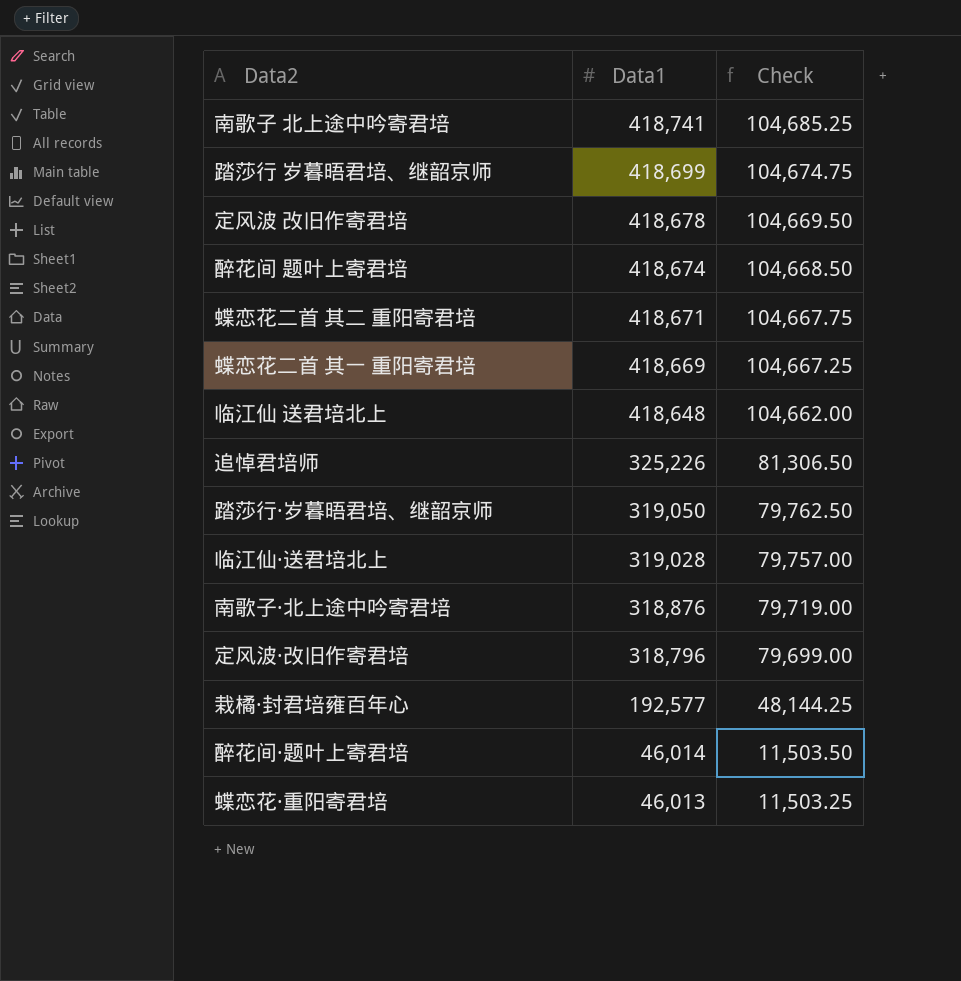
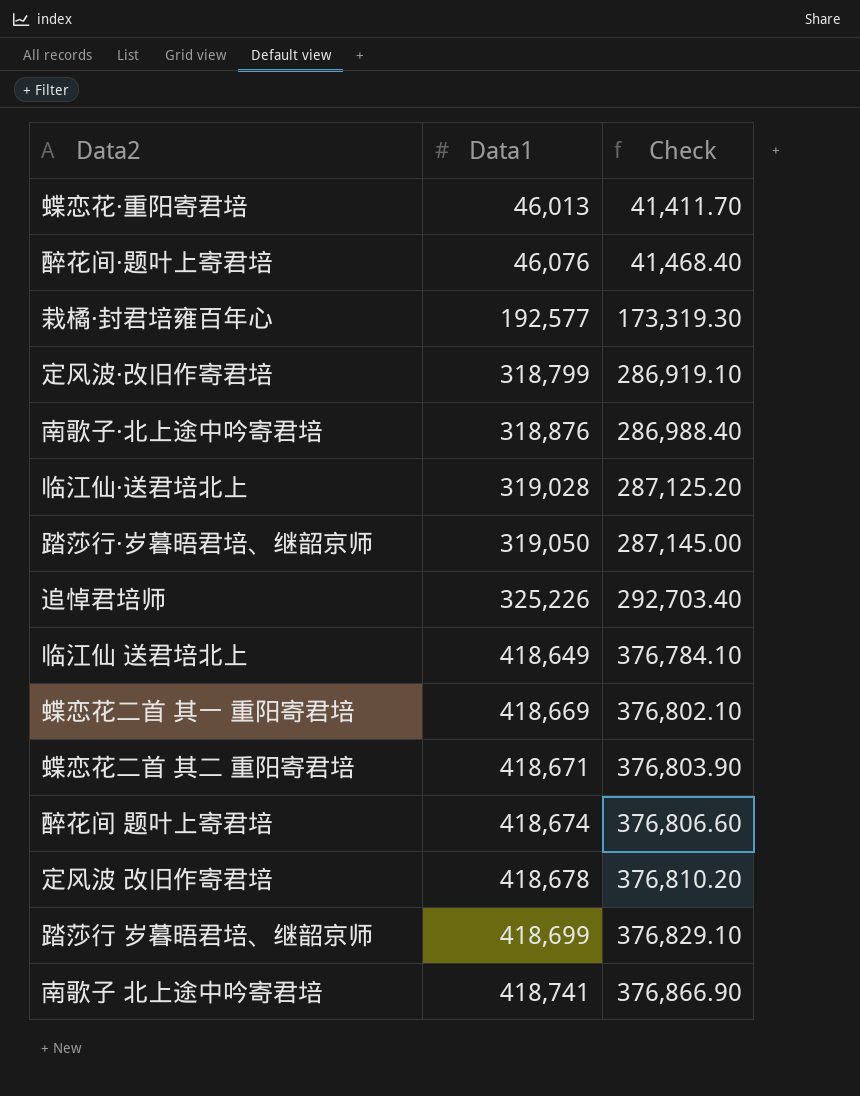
row order: Data1 descending -> Data1 ascending
column Check | formula: [Data1] * 0.25 -> [Data1] * 0.9
醉花间·题叶上寄君培 | Data1: 46,014 -> 46,076
定风波·改旧作寄君培 | Data1: 318,796 -> 318,799
临江仙 送君培北上 | Data1: 418,648 -> 418,649

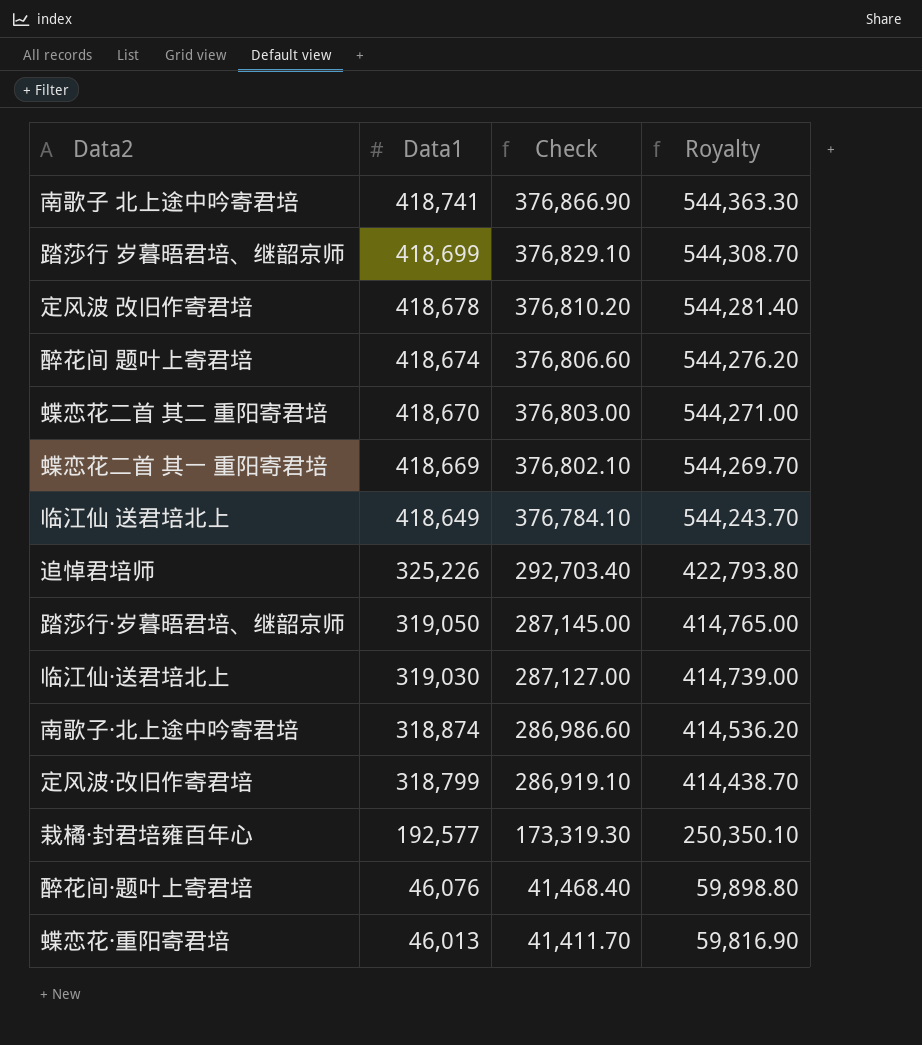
row order: Data1 ascending -> Data1 descending
column Royalty | formula: none -> [Data1] * 1.3
蝶恋花二首 其二 重阳寄君培 | Data1: 418,671 -> 418,670
蝶恋花二首 其二 重阳寄君培 | Check: 376,803.90 -> 376,803.00
临江仙·送君培北上 | Data1: 319,028 -> 319,030
临江仙·送君培北上 | Check: 287,125.20 -> 287,127.00
南歌子·北上途中吟寄君培 | Data1: 318,876 -> 318,874
南歌子·北上途中吟寄君培 | Check: 286,988.40 -> 286,986.60

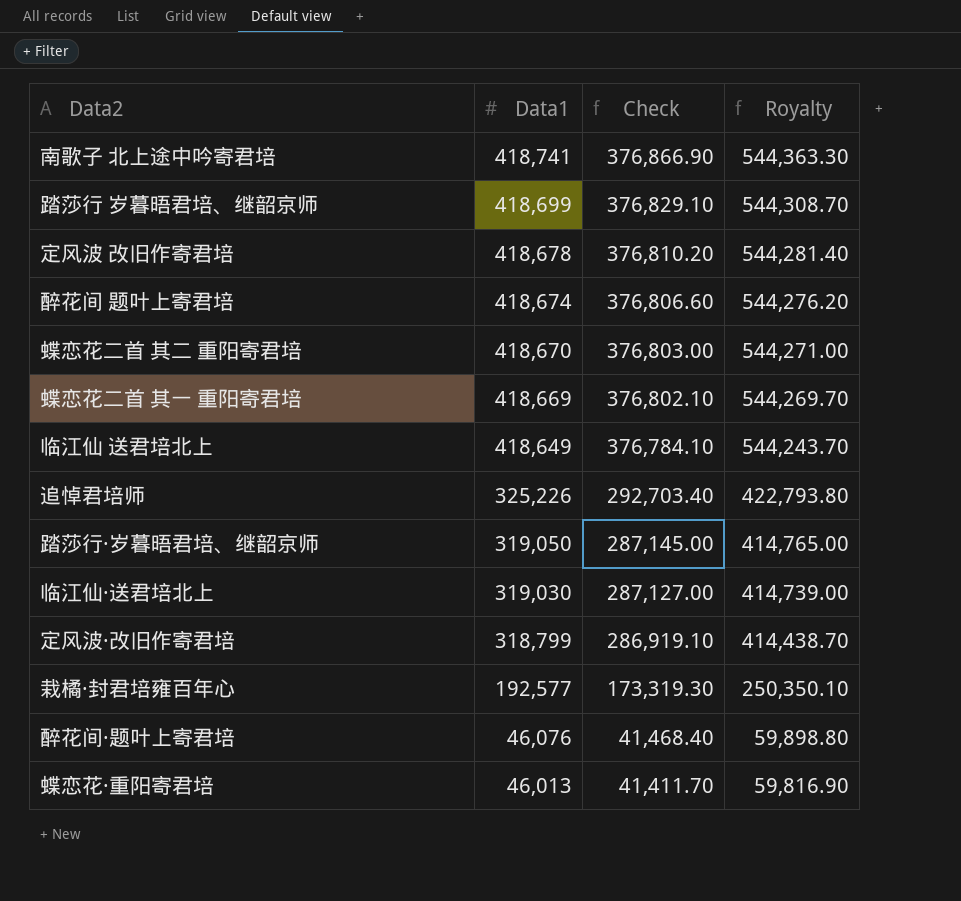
row 南歌子·北上途中吟寄君培: 318,874 | 286,986.60 | 414,536.20 -> none

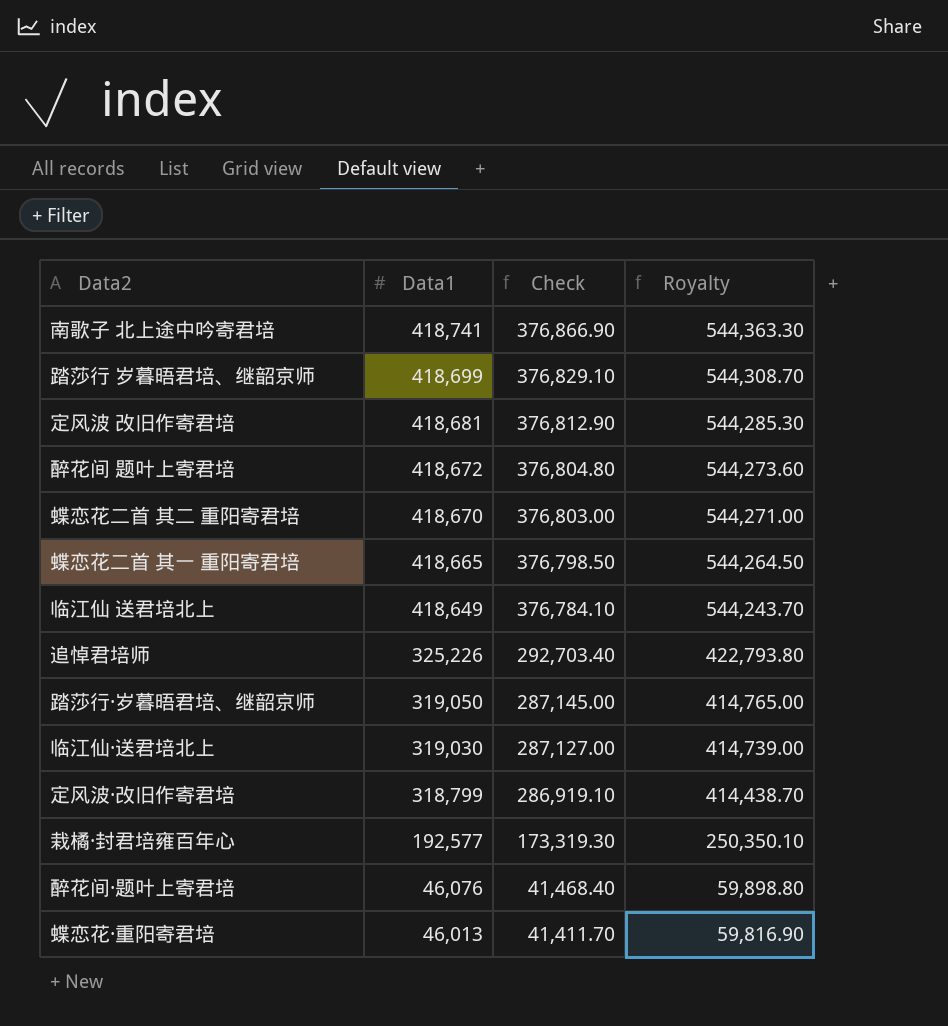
定风波 改旧作寄君培 | Data1: 418,678 -> 418,681
定风波 改旧作寄君培 | Check: 376,810.20 -> 376,812.90
定风波 改旧作寄君培 | Royalty: 544,281.40 -> 544,285.30
醉花间 题叶上寄君培 | Data1: 418,674 -> 418,672
醉花间 题叶上寄君培 | Check: 376,806.60 -> 376,804.80
醉花间 题叶上寄君培 | Royalty: 544,276.20 -> 544,273.60
蝶恋花二首 其一 重阳寄君培 | Data1: 418,669 -> 418,665
蝶恋花二首 其一 重阳寄君培 | Check: 376,802.10 -> 376,798.50
蝶恋花二首 其一 重阳寄君培 | Royalty: 544,269.70 -> 544,264.50

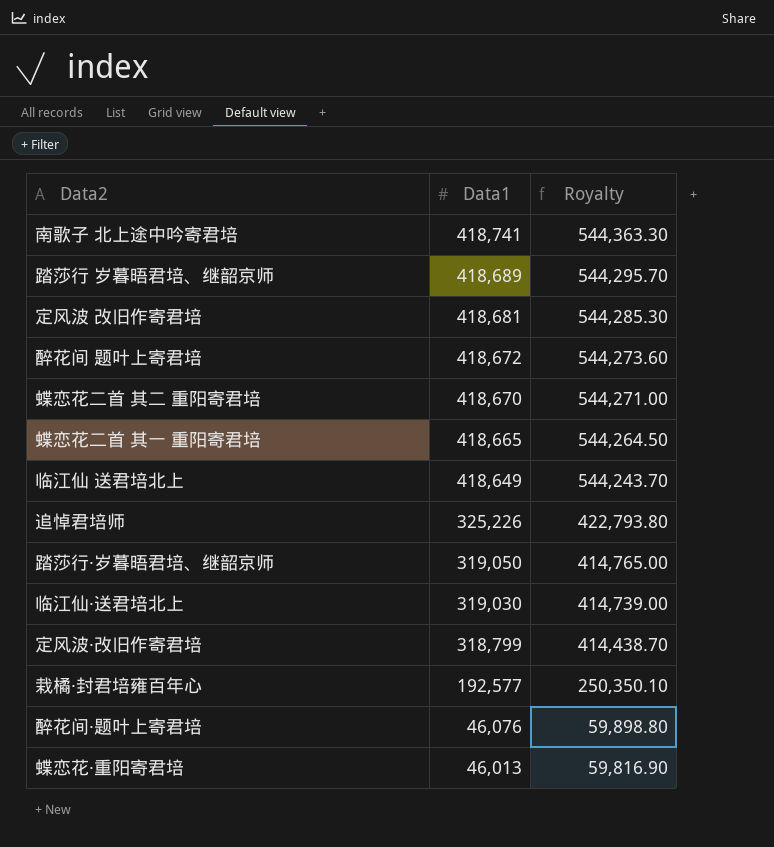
column Check | formula: [Data1] * 0.9 -> none
踏莎行 岁暮晤君培、继韶京师 | Data1: 418,699 -> 418,689
踏莎行 岁暮晤君培、继韶京师 | Royalty: 544,308.70 -> 544,295.70

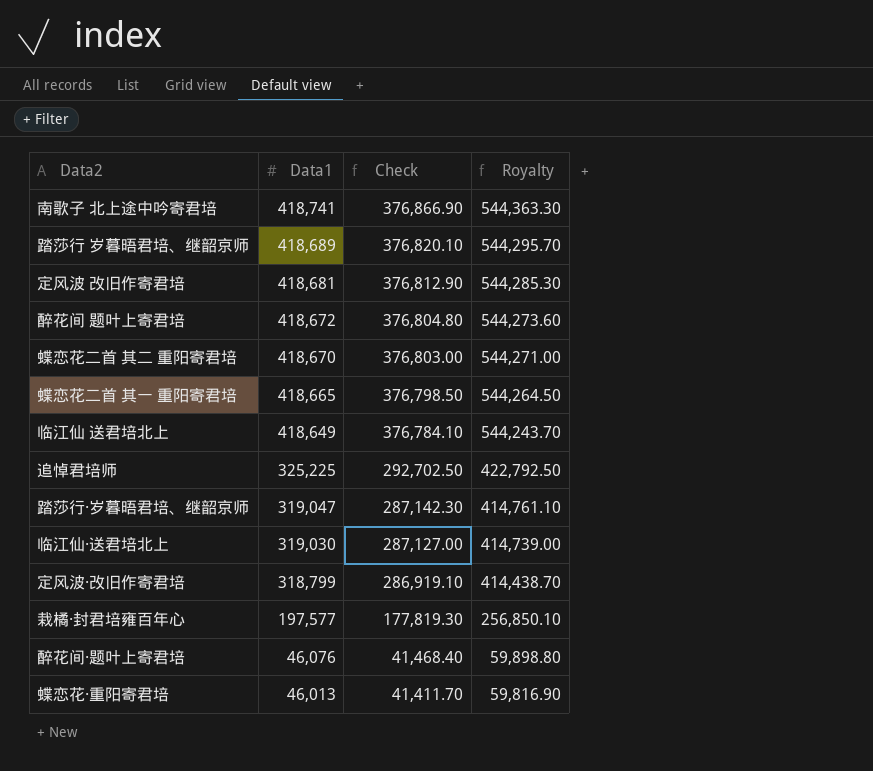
column Check | formula: none -> [Data1] * 0.9
追悼君培师 | Data1: 325,226 -> 325,225
追悼君培师 | Royalty: 422,793.80 -> 422,792.50
踏莎行·岁暮晤君培、继韶京师 | Data1: 319,050 -> 319,047
踏莎行·岁暮晤君培、继韶京师 | Royalty: 414,765.00 -> 414,761.10
栽橘·封君培雍百年心 | Data1: 192,577 -> 197,577
栽橘·封君培雍百年心 | Royalty: 250,350.10 -> 256,850.10

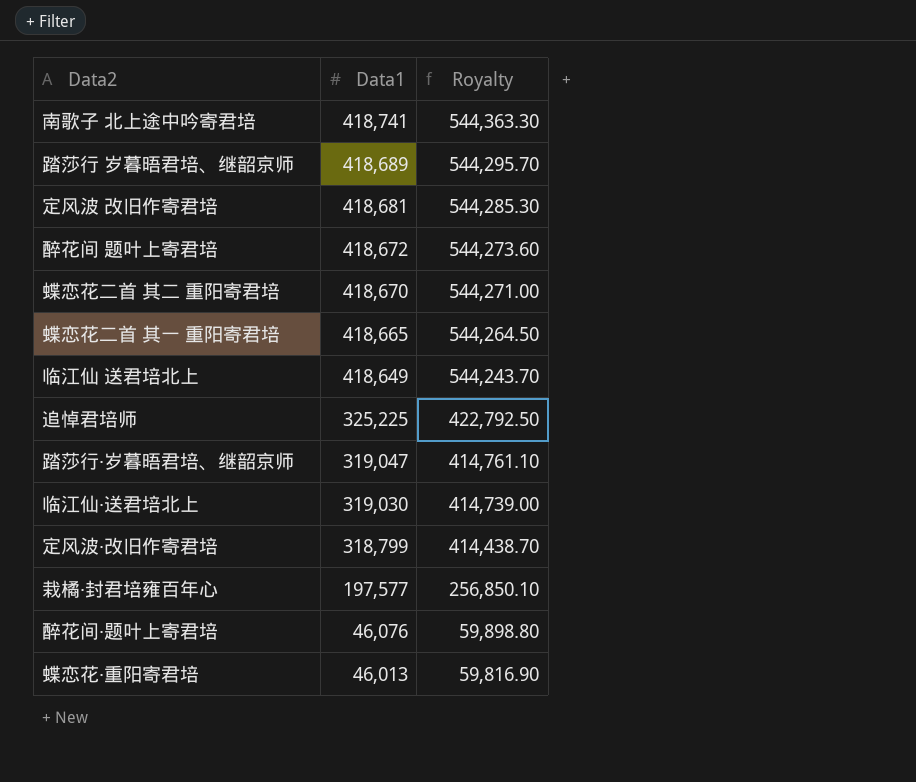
column Check | formula: [Data1] * 0.9 -> none

